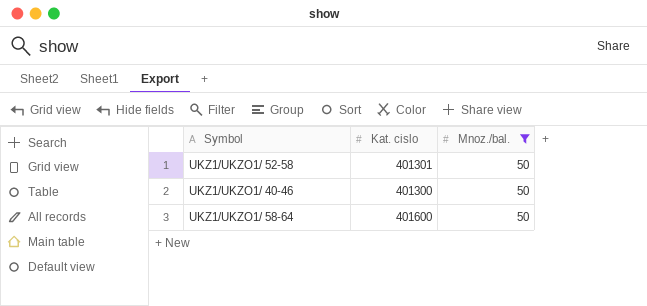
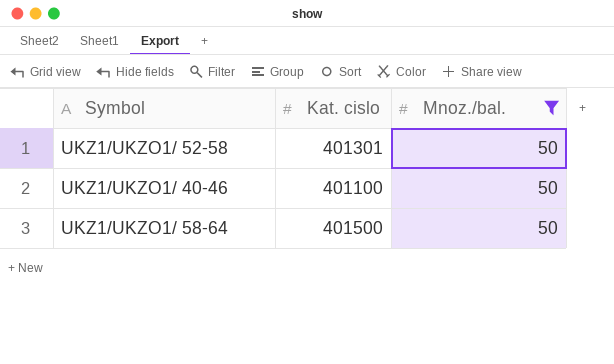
UKZ1/UKZO1/ 40-46 | Kat. cislo: 401300 -> 401100
UKZ1/UKZO1/ 58-64 | Kat. cislo: 401600 -> 401500

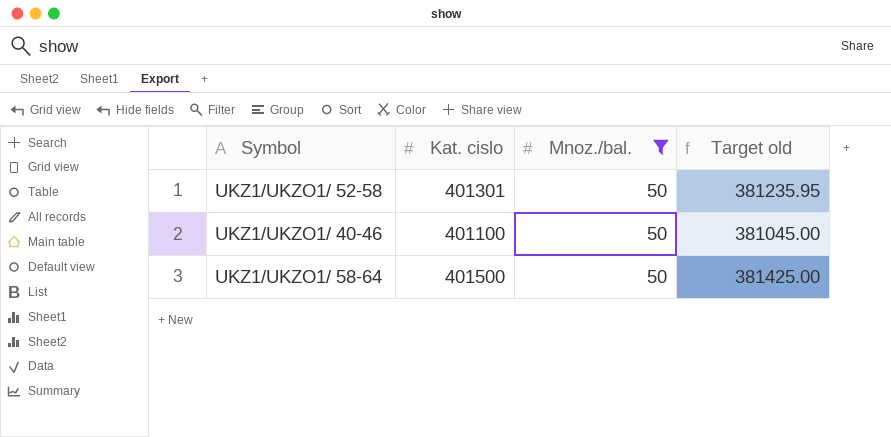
column Target old | formula: none -> [Kat. cislo] * 0.95

